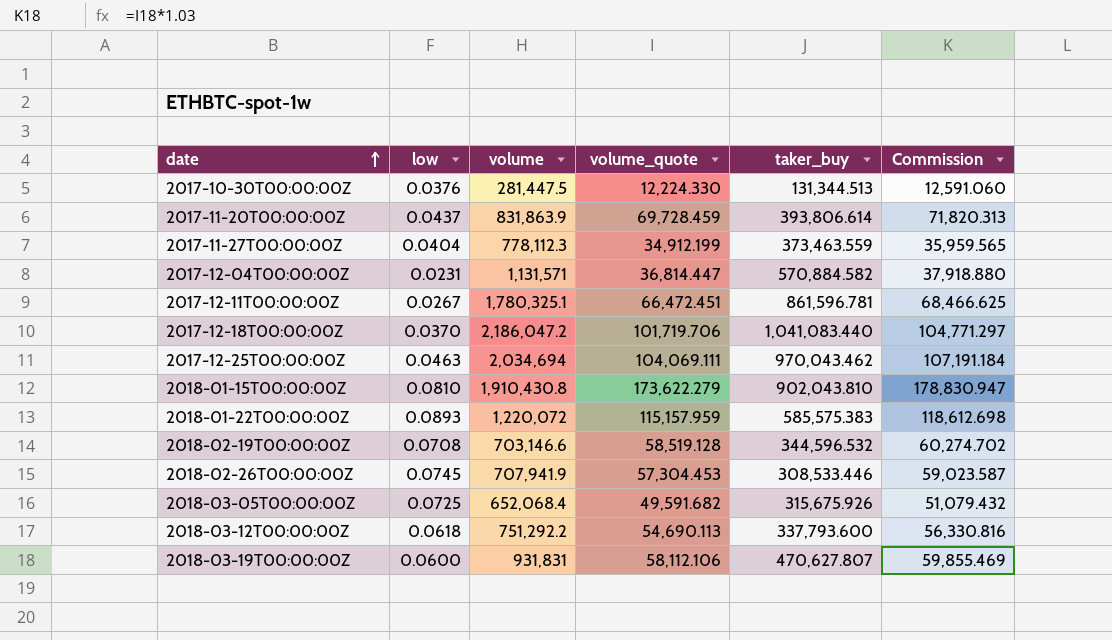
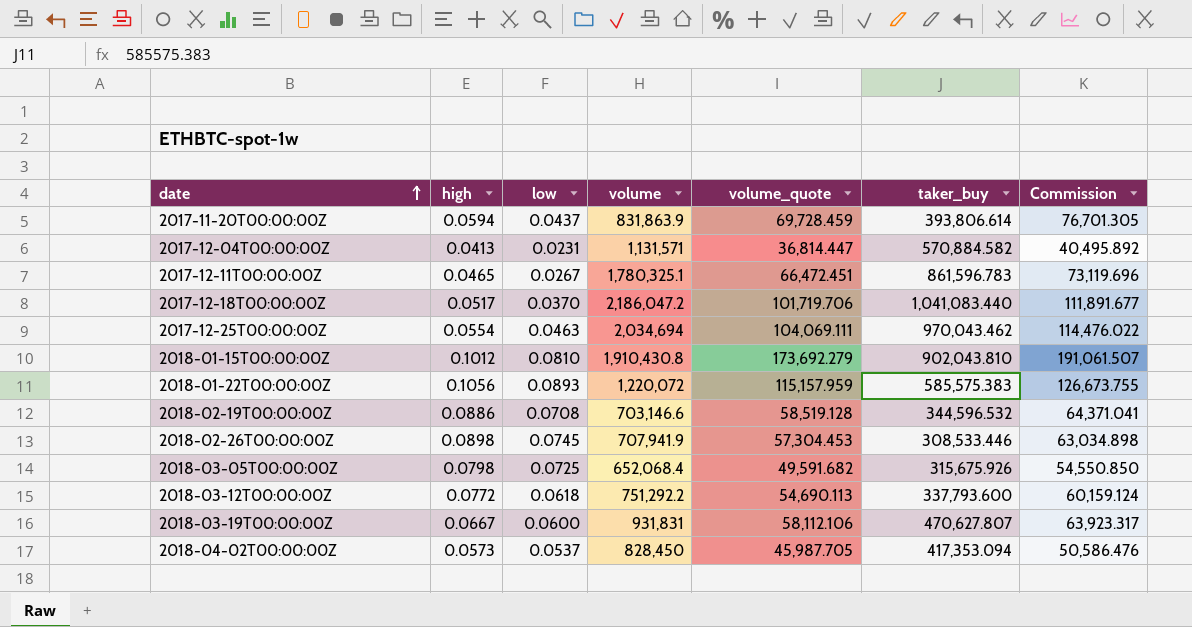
column high | position: none -> 2
column Commission | formula: [volume_quote] * 1.03 -> [volume_quote] * 1.1
row 2017-10-30T00:00:00Z: 0.0376 | 281,447.5 | 12,224.330 | 131,344.513 | 12,591.060 -> none
row 2017-11-27T00:00:00Z: 0.0404 | 778,112.3 | 34,912.199 | 373,463.559 | 35,959.565 -> none
2017-12-11T00:00:00Z | taker_buy: 861,596.781 -> 861,596.783
2018-01-15T00:00:00Z | volume_quote: 173,622.279 -> 173,692.279
row 2018-04-02T00:00:00Z: none -> 0.0573 | 0.0537 | 828,450 | 45,987.705 | 417,353.094 | 50,586.476

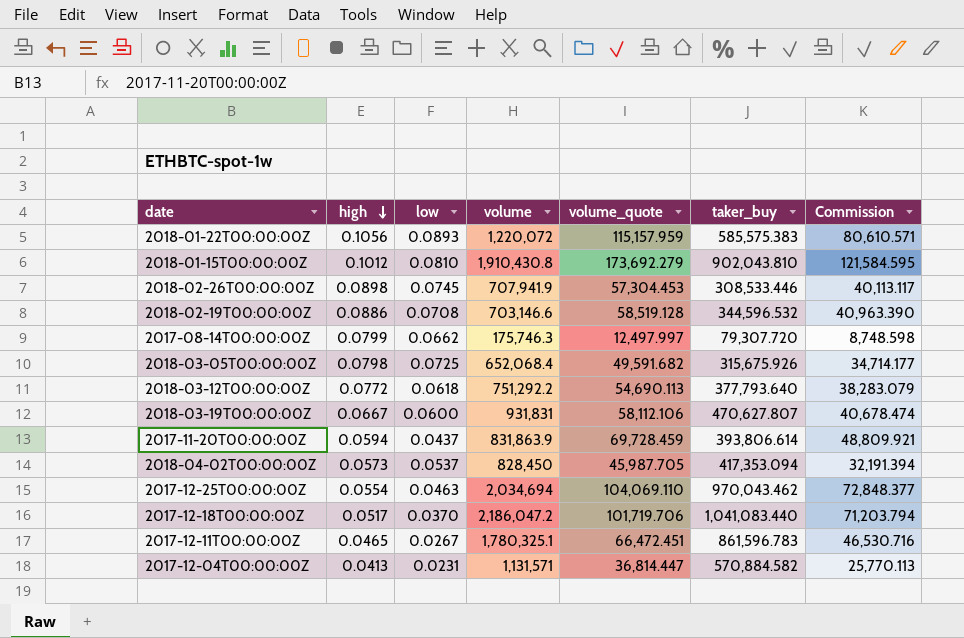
row order: date ascending -> high descending
column Commission | formula: [volume_quote] * 1.1 -> [volume_quote] * 0.7
row 2017-08-14T00:00:00Z: none -> 0.0799 | 0.0662 | 175,746.3 | 12,497.997 | 79,307.720 | 8,748.598
2018-03-12T00:00:00Z | taker_buy: 337,793.600 -> 377,793.640
2017-12-25T00:00:00Z | volume_quote: 104,069.111 -> 104,069.110

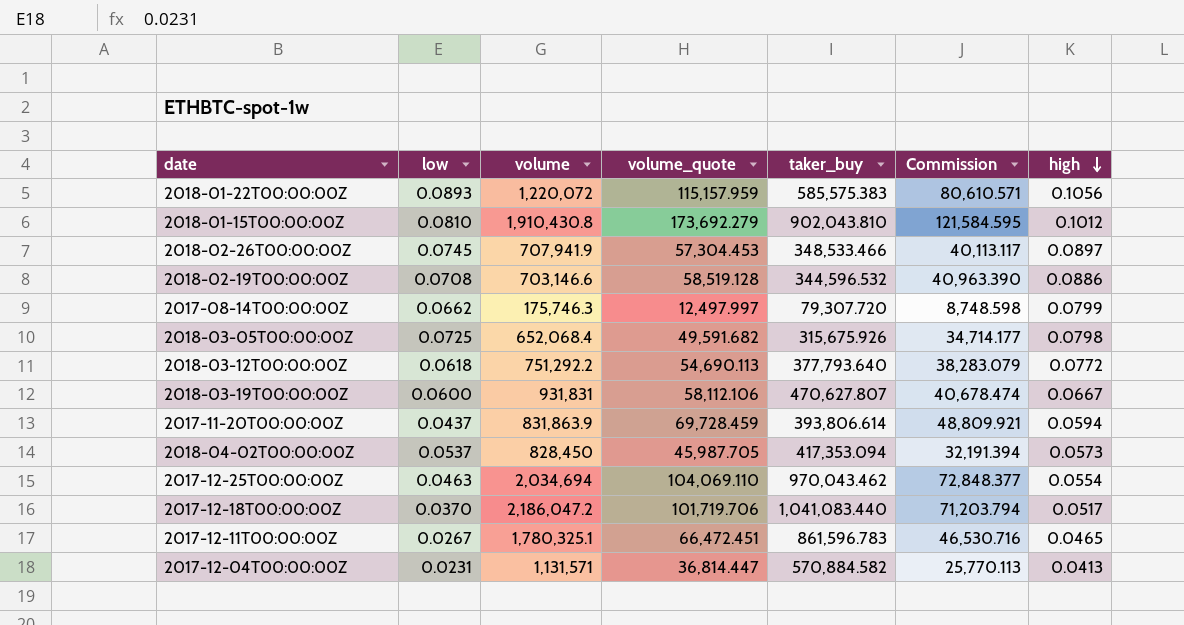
column high | position: 2 -> 7
2018-02-26T00:00:00Z | taker_buy: 308,533.446 -> 348,533.466
2018-02-26T00:00:00Z | high: 0.0898 -> 0.0897

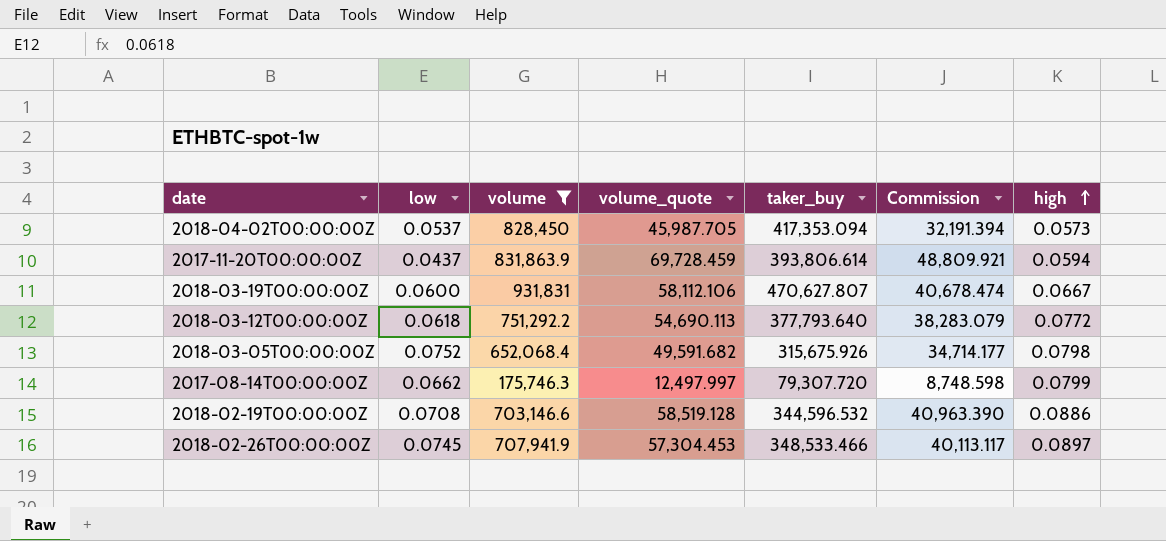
filter: none -> volume <= 931,831
row order: high descending -> high ascending
2018-03-05T00:00:00Z | low: 0.0725 -> 0.0752

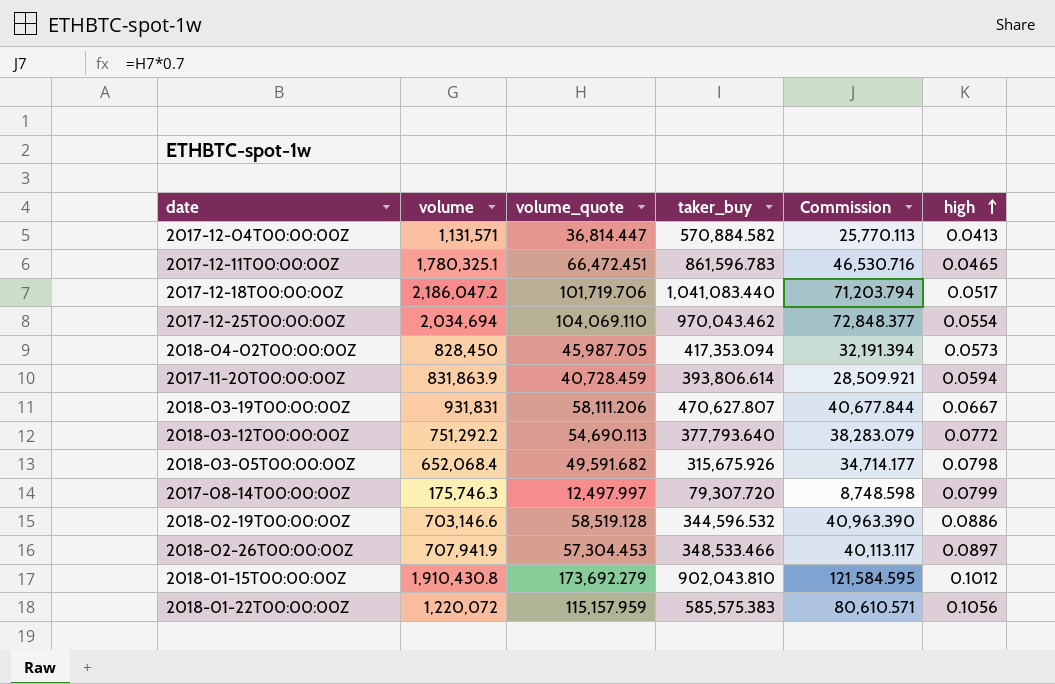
filter: volume <= 931,831 -> none
column low | position: 2 -> none
2017-11-20T00:00:00Z | volume_quote: 69,728.459 -> 40,728.459
2017-11-20T00:00:00Z | Commission: 48,809.921 -> 28,509.921
2018-03-19T00:00:00Z | volume_quote: 58,112.106 -> 58,111.206
2018-03-19T00:00:00Z | Commission: 40,678.474 -> 40,677.844

